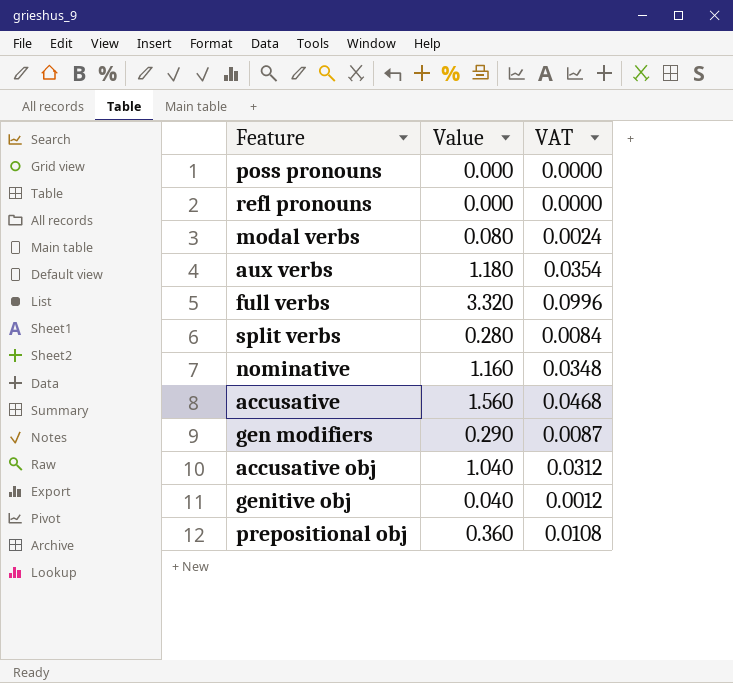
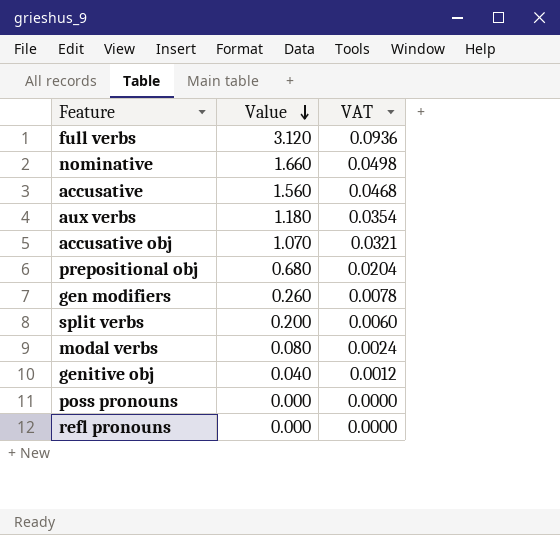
row order: none -> Value descending
full verbs | Value: 3.320 -> 3.120
full verbs | VAT: 0.0996 -> 0.0936
nominative | Value: 1.160 -> 1.660
nominative | VAT: 0.0348 -> 0.0498
accusative obj | Value: 1.040 -> 1.070
accusative obj | VAT: 0.0312 -> 0.0321
prepositional obj | Value: 0.360 -> 0.680
prepositional obj | VAT: 0.0108 -> 0.0204
gen modifiers | Value: 0.290 -> 0.260
gen modifiers | VAT: 0.0087 -> 0.0078
split verbs | Value: 0.280 -> 0.200
split verbs | VAT: 0.0084 -> 0.0060

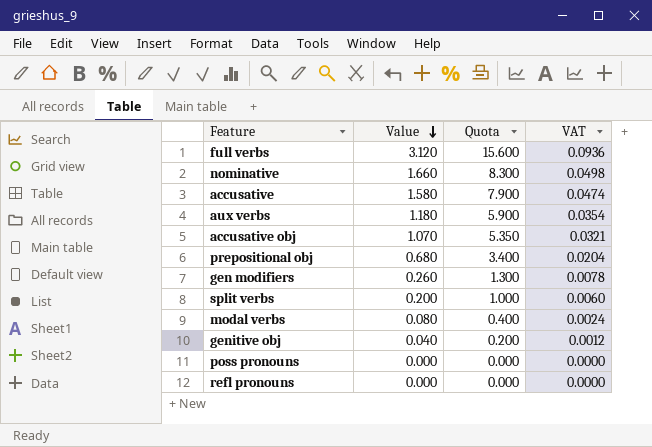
column Quota | formula: none -> [Value] * 5
accusative | Value: 1.560 -> 1.580
accusative | VAT: 0.0468 -> 0.0474

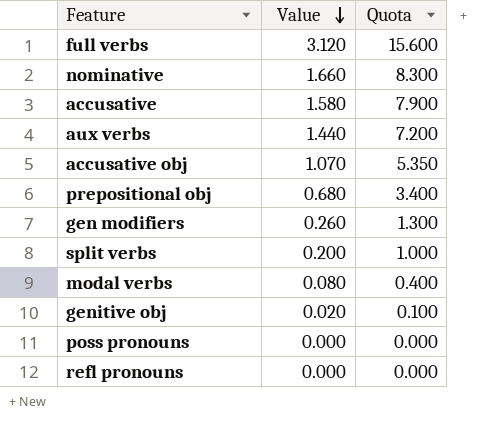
column VAT | formula: [Value] * 0.03 -> none
aux verbs | Value: 1.180 -> 1.440
aux verbs | Quota: 5.900 -> 7.200
genitive obj | Value: 0.040 -> 0.020
genitive obj | Quota: 0.200 -> 0.100

